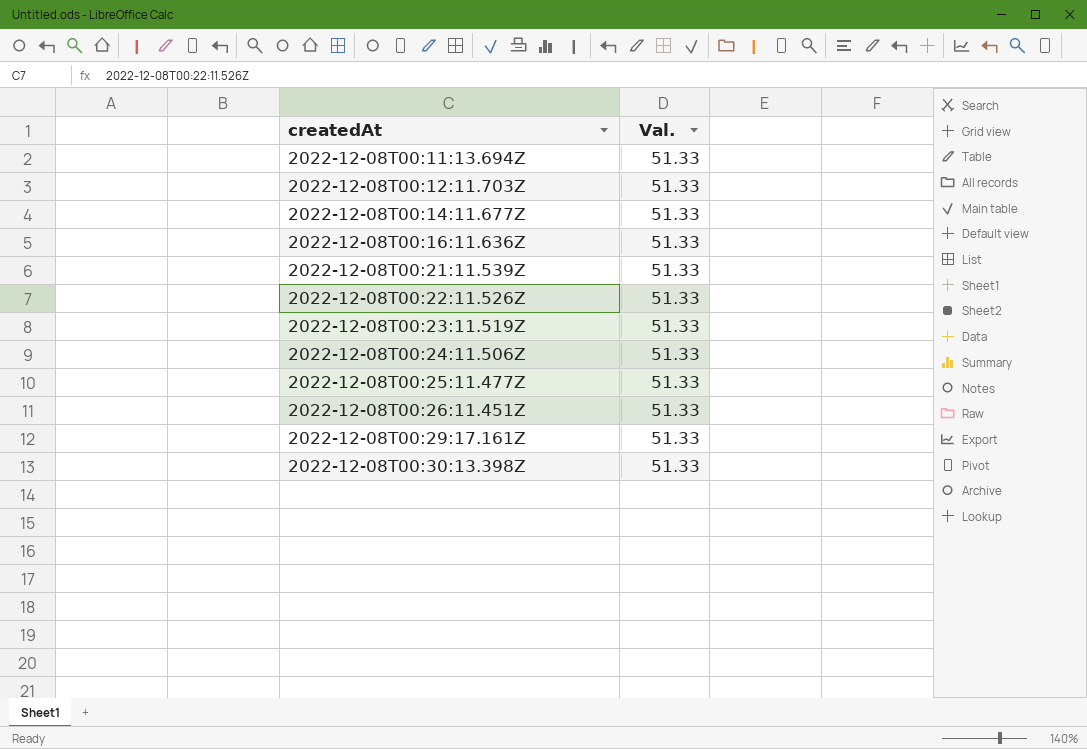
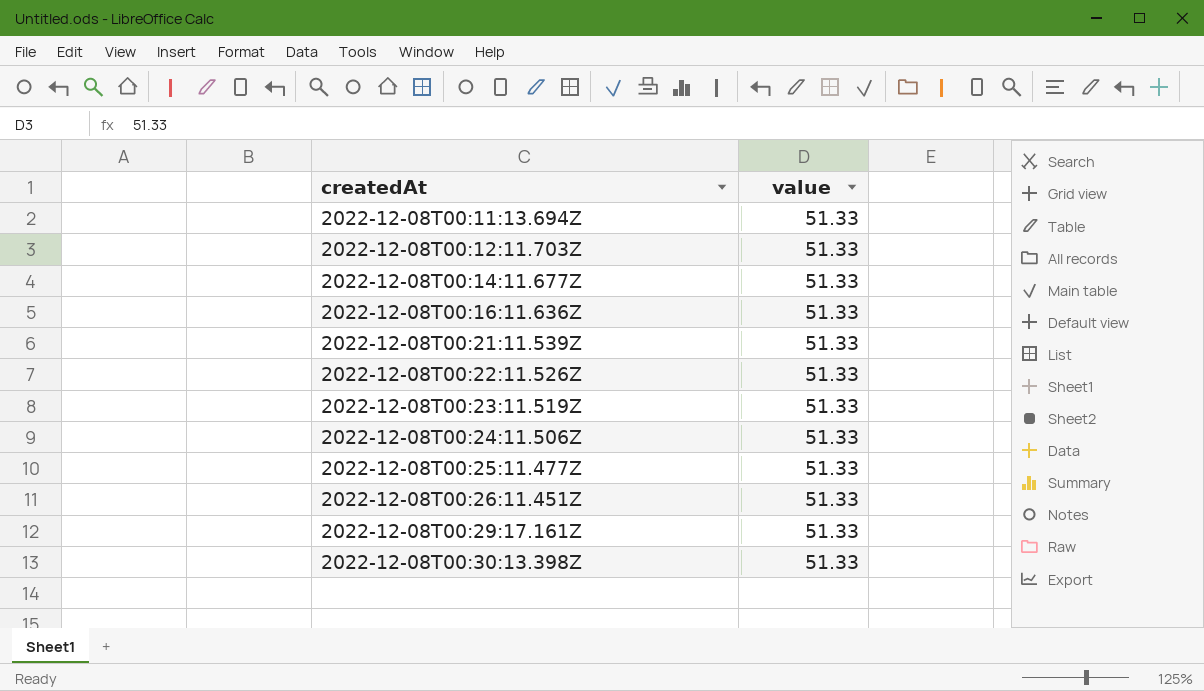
column name: Val. -> value

